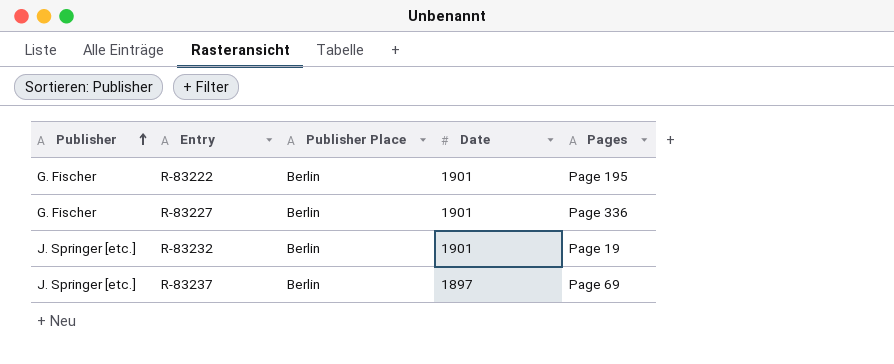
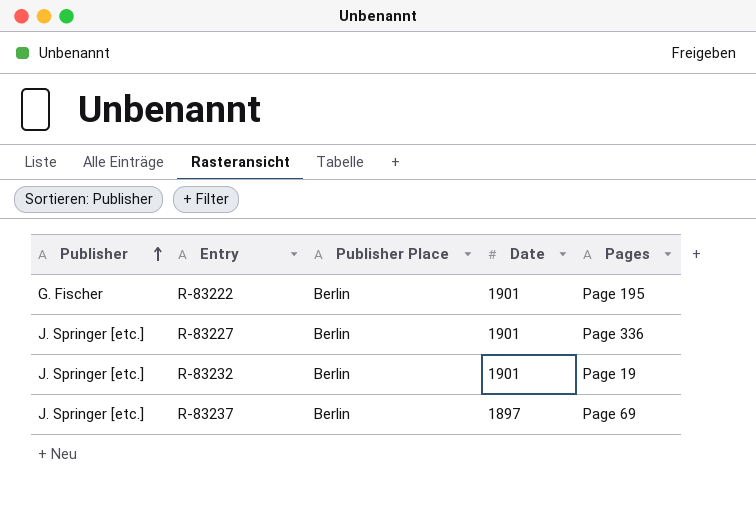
R-83227 | Publisher: G. Fischer -> J. Springer [etc.]

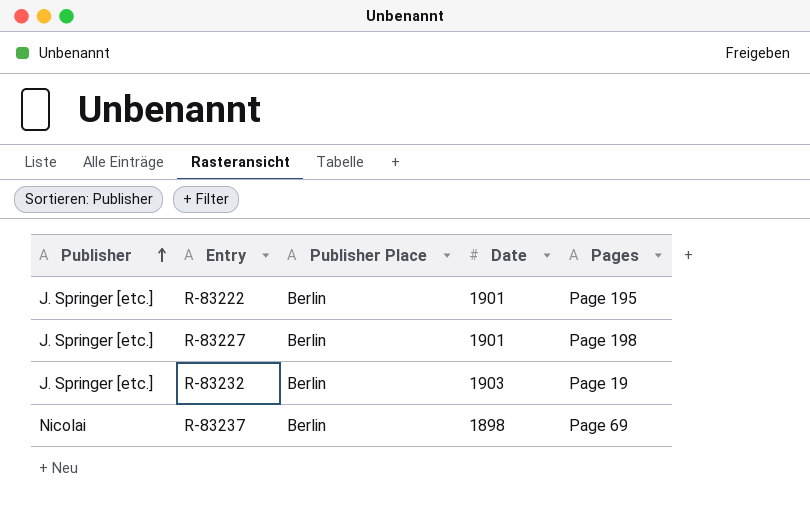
R-83222 | Publisher: G. Fischer -> J. Springer [etc.]
R-83227 | Pages: Page 336 -> Page 198
R-83232 | Date: 1901 -> 1903
R-83237 | Publisher: J. Springer [etc.] -> Nicolai
R-83237 | Date: 1897 -> 1898

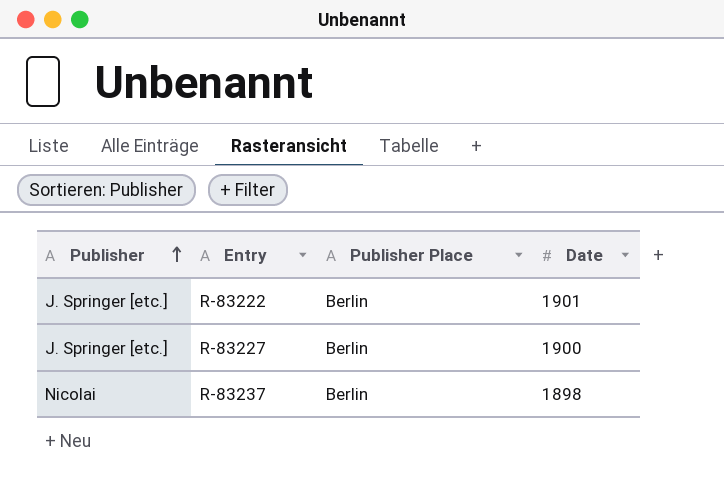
column Pages | position: 5 -> none
row R-83232: J. Springer [etc.] | Berlin | 1903 | Page 19 -> none
R-83227 | Date: 1901 -> 1900

